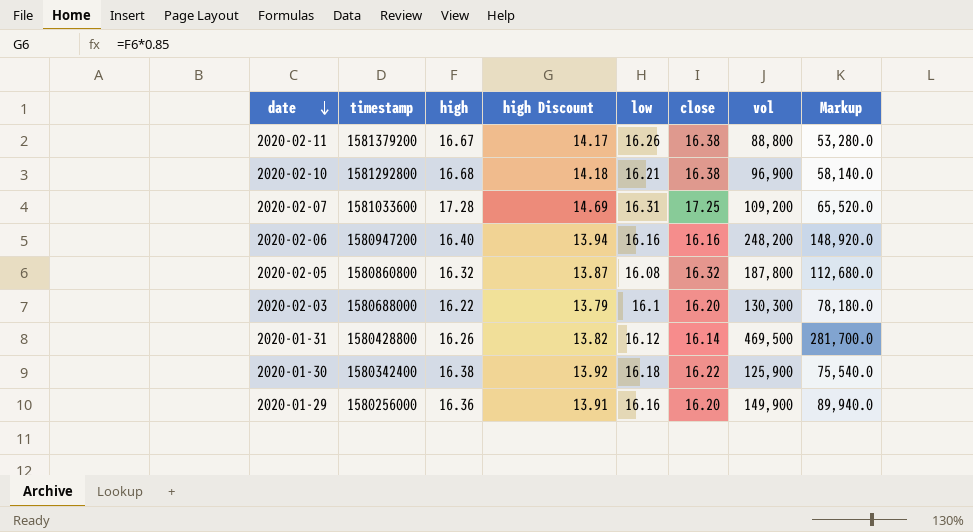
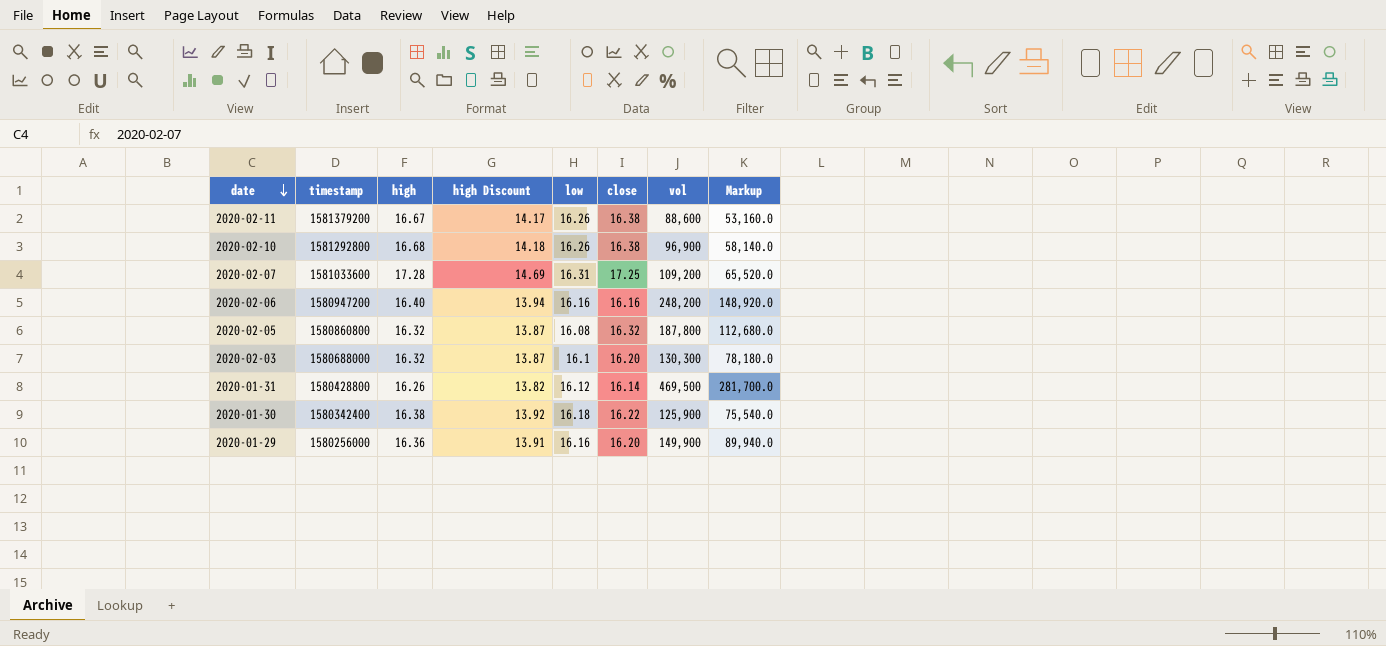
2020-02-11 | vol: 88,800 -> 88,600
2020-02-11 | Markup: 53,280.0 -> 53,160.0
2020-02-10 | low: 16.21 -> 16.26
2020-02-03 | high: 16.22 -> 16.32
2020-02-03 | high Discount: 13.79 -> 13.87

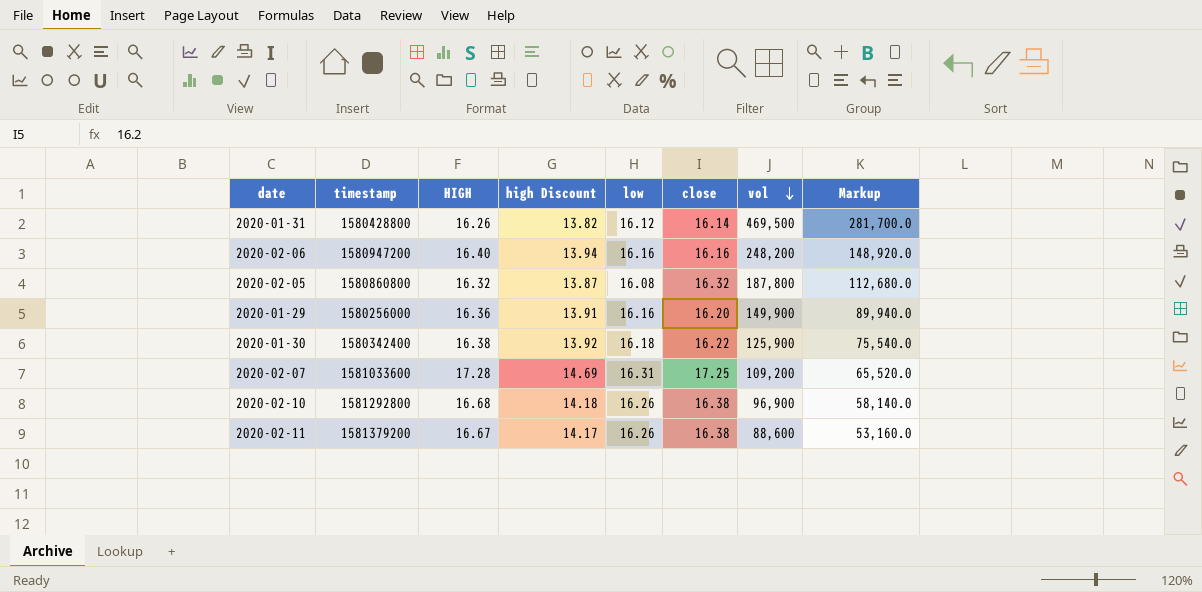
row order: date descending -> vol descending
column name: high -> HIGH
row 2020-02-03: 1580688000 | 16.32 | 13.87 | 16.1 | 16.20 | 130,300 | 78,180.0 -> none

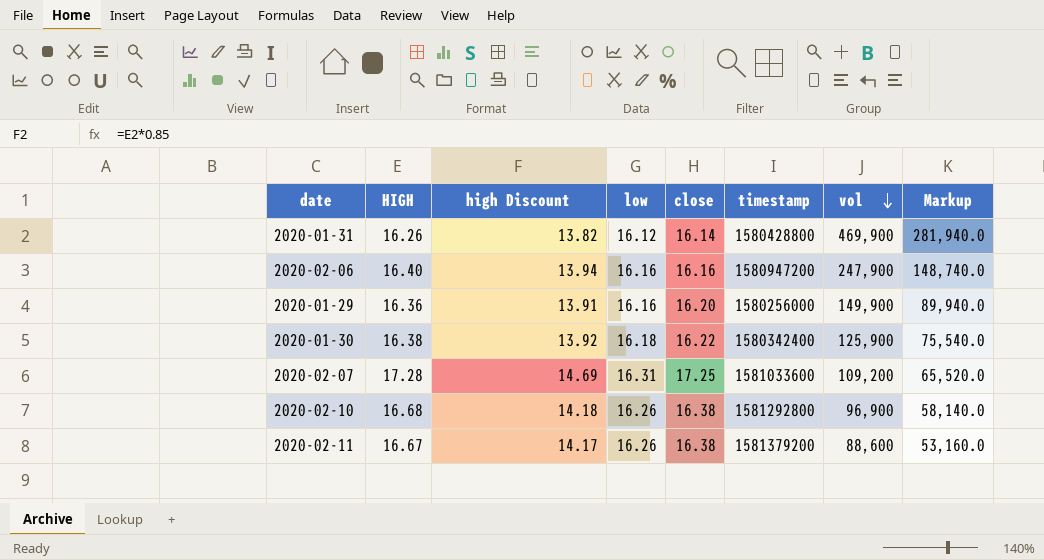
column timestamp | position: 2 -> 6
row 2020-02-05: 1580860800 | 16.32 | 13.87 | 16.08 | 16.32 | 187,800 | 112,680.0 -> none
2020-01-31 | vol: 469,500 -> 469,900
2020-01-31 | Markup: 281,700.0 -> 281,940.0
2020-02-06 | vol: 248,200 -> 247,900
2020-02-06 | Markup: 148,920.0 -> 148,740.0

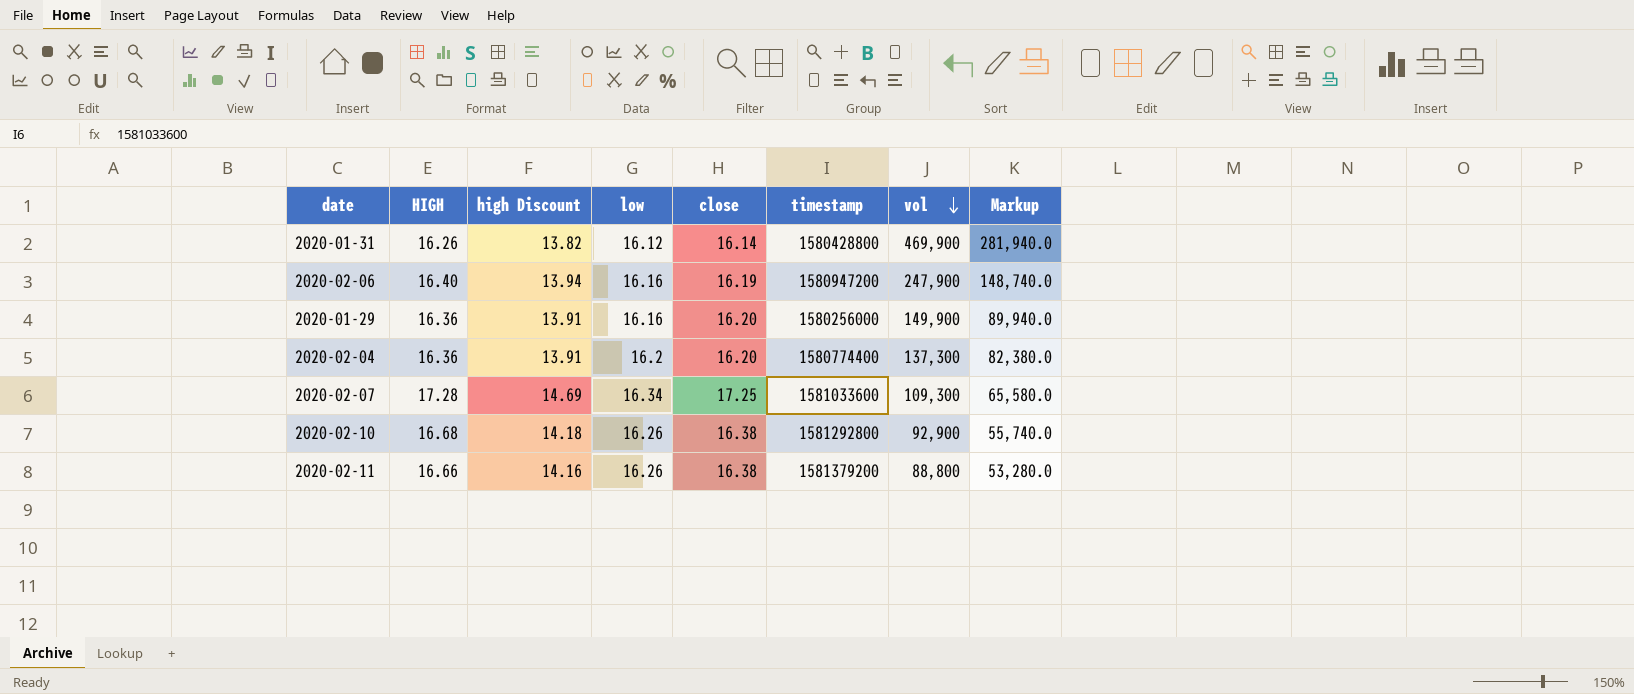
row 2020-01-30: 16.38 | 13.92 | 16.18 | 16.22 | 1580342400 | 125,900 | 75,540.0 -> none
2020-02-06 | close: 16.16 -> 16.19
row 2020-02-04: none -> 16.36 | 13.91 | 16.2 | 16.20 | 1580774400 | 137,300 | 82,380.0
2020-02-07 | low: 16.31 -> 16.34
2020-02-07 | vol: 109,200 -> 109,300
2020-02-07 | Markup: 65,520.0 -> 65,580.0
2020-02-10 | vol: 96,900 -> 92,900
2020-02-10 | Markup: 58,140.0 -> 55,740.0
2020-02-11 | HIGH: 16.67 -> 16.66
2020-02-11 | high Discount: 14.17 -> 14.16
2020-02-11 | vol: 88,600 -> 88,800
2020-02-11 | Markup: 53,160.0 -> 53,280.0

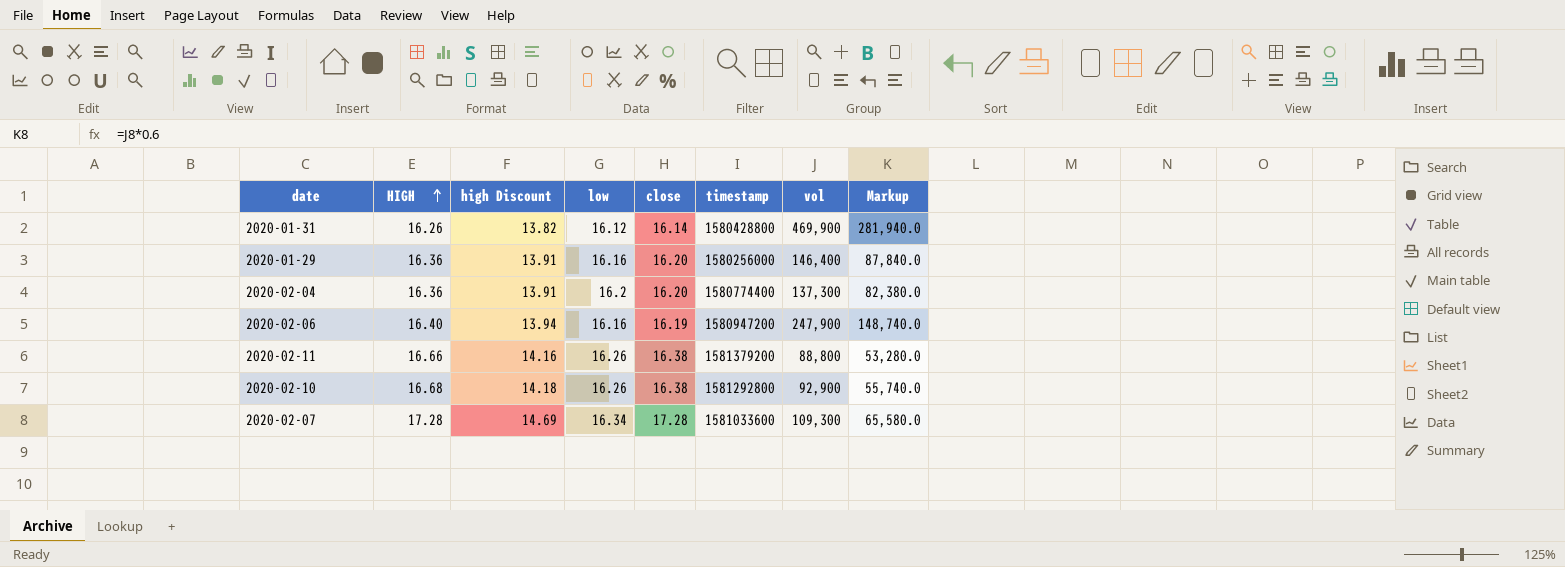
row order: vol descending -> HIGH ascending
2020-01-29 | vol: 149,900 -> 146,400
2020-01-29 | Markup: 89,940.0 -> 87,840.0
2020-02-07 | close: 17.25 -> 17.28

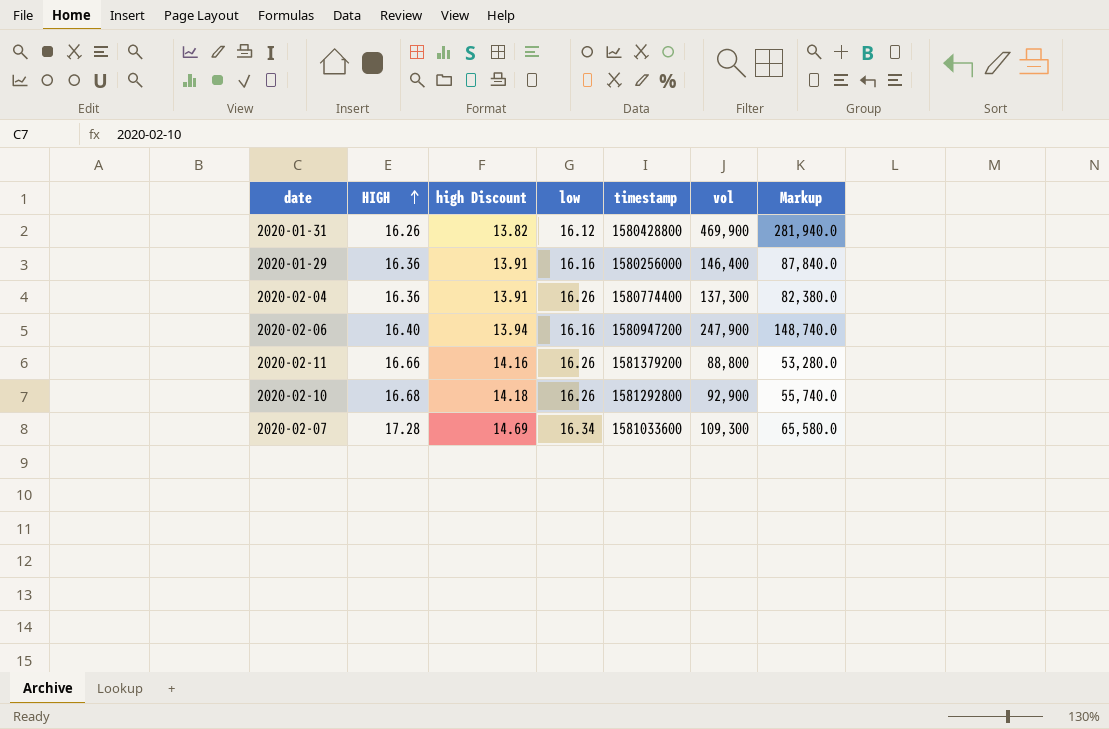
column close | position: 5 -> none
2020-02-04 | low: 16.2 -> 16.26

